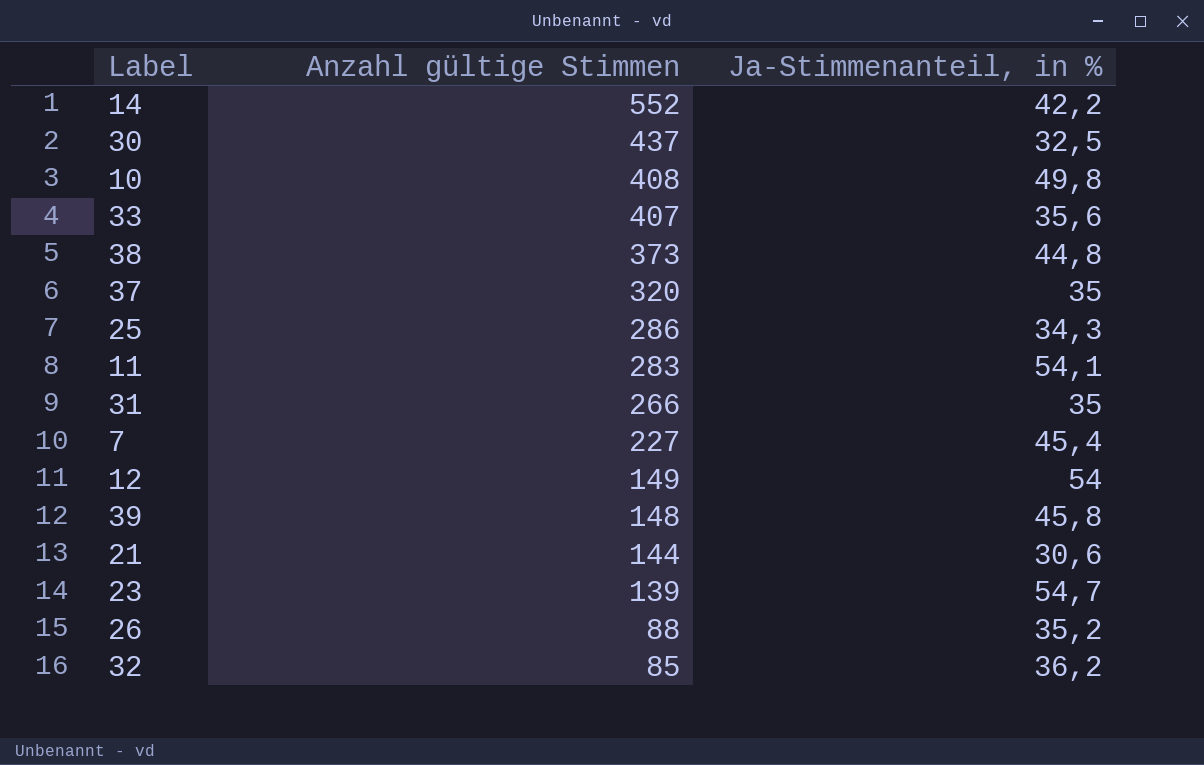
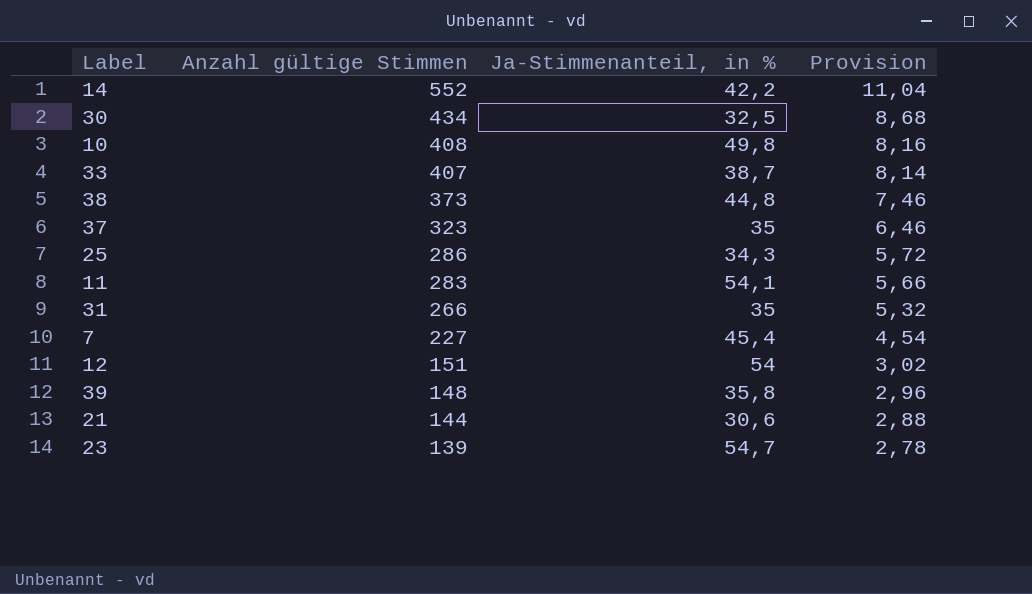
column Provision | formula: none -> [Anzahl gültige Stimmen] * 0,02
row 26: 88 | 35,2 -> none
row 32: 85 | 36,2 -> none
30 | Anzahl gültige Stimmen: 437 -> 434
33 | Ja-Stimmenanteil, in %: 35,6 -> 38,7
37 | Anzahl gültige Stimmen: 320 -> 323
12 | Anzahl gültige Stimmen: 149 -> 151
39 | Ja-Stimmenanteil, in %: 45,8 -> 35,8

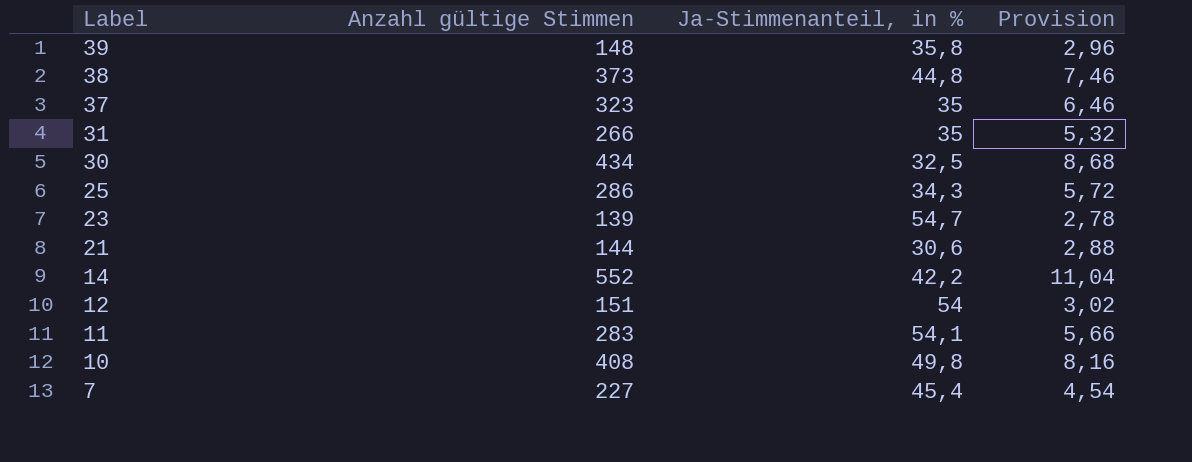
row order: Anzahl gültige Stimmen descending -> Label descending
row 33: 407 | 38,7 | 8,14 -> none

